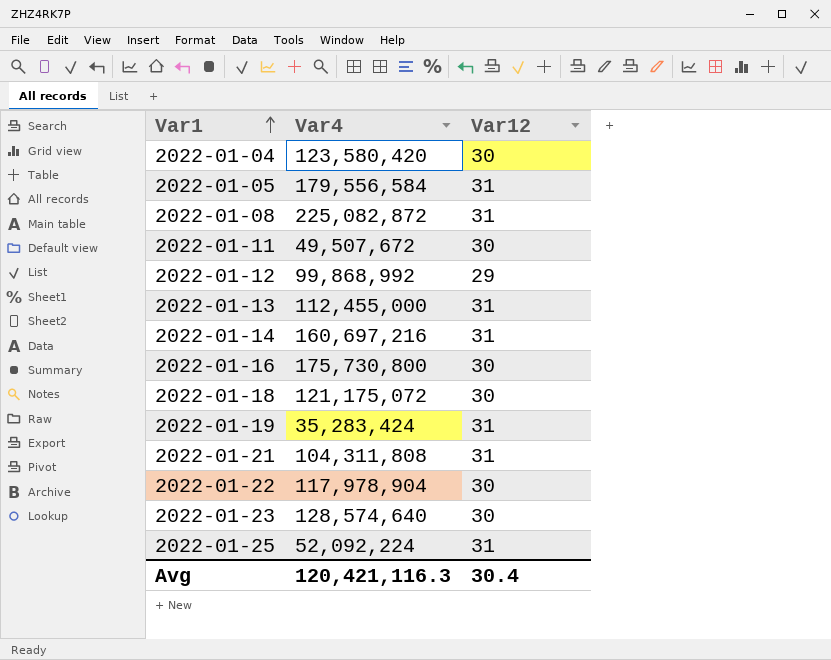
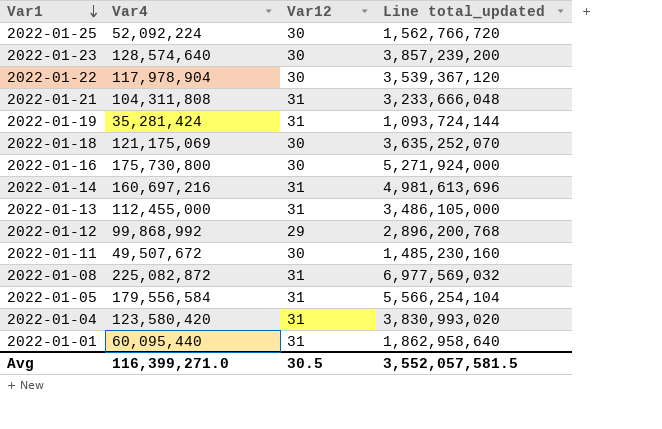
row order: Var1 ascending -> Var1 descending
column Line total_updated | formula: none -> [Var4] * [Var12]
2022-01-25 | Var12: 31 -> 30
2022-01-19 | Var4: 35,283,424 -> 35,281,424
2022-01-18 | Var4: 121,175,072 -> 121,175,069
2022-01-04 | Var12: 30 -> 31
row 2022-01-01: none -> 60,095,440 | 31 | 1,862,958,640
Avg | Var4: 120,421,116.3 -> 116,399,271.0
Avg | Var12: 30.4 -> 30.5

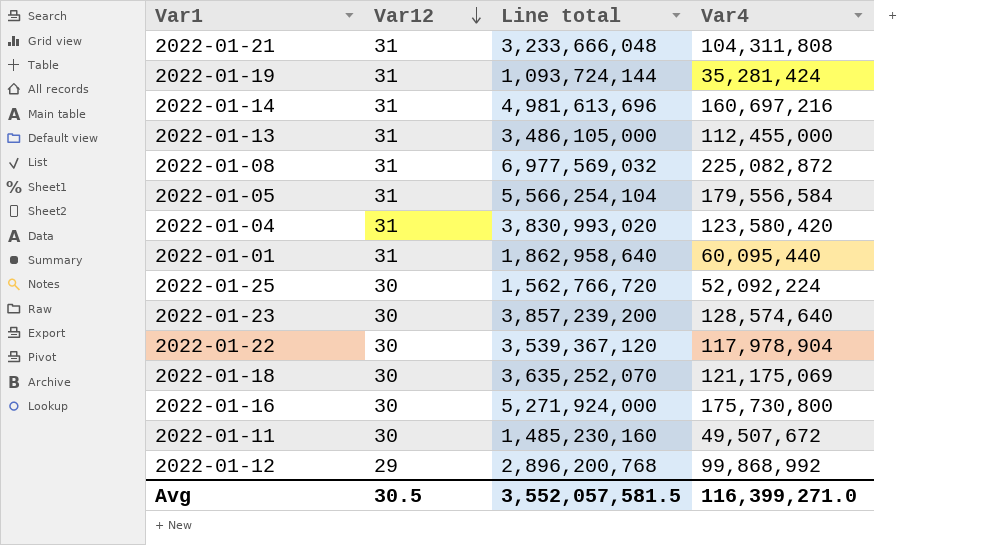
row order: Var1 descending -> Var12 descending
column name: Line total_updated -> Line total
column Var4 | position: 2 -> 4

